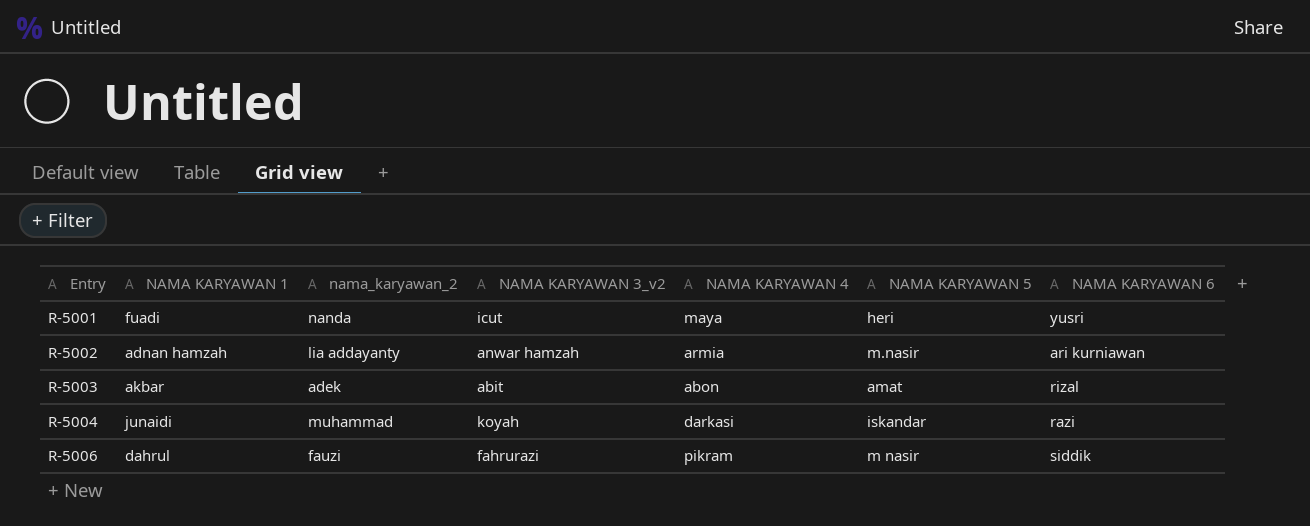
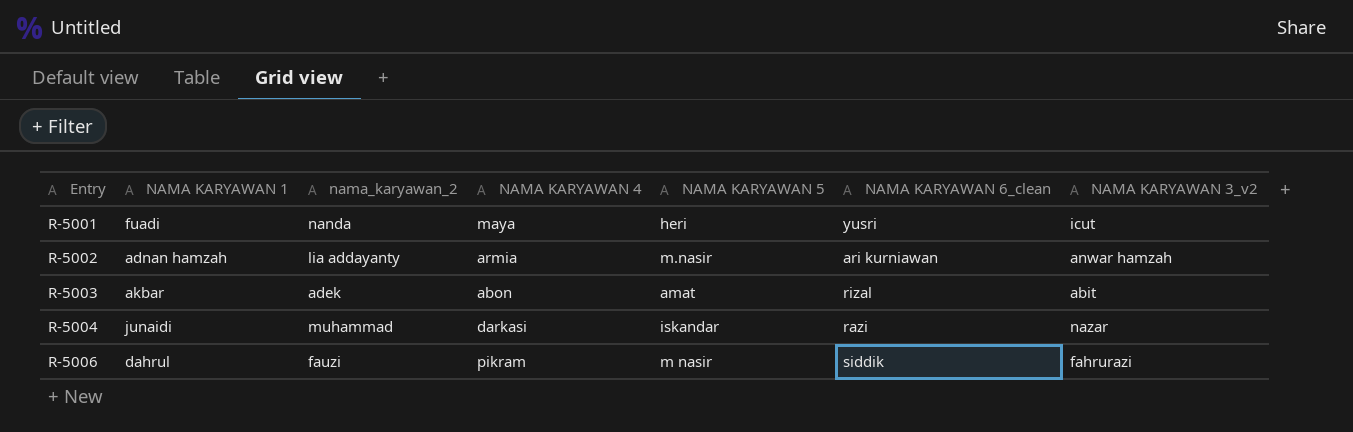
column name: NAMA KARYAWAN 6 -> NAMA KARYAWAN 6_clean
column NAMA KARYAWAN 3_v2 | position: 4 -> 7
R-5004 | NAMA KARYAWAN 3_v2: koyah -> nazar

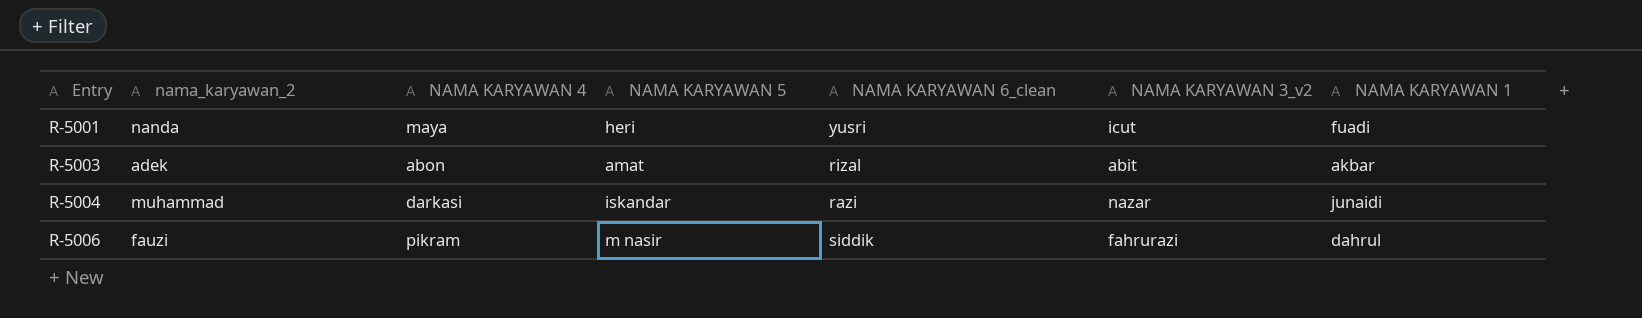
column NAMA KARYAWAN 1 | position: 2 -> 7
row R-5002: adnan hamzah | lia addayanty | armia | m.nasir | ari kurniawan | anwar hamzah -> none

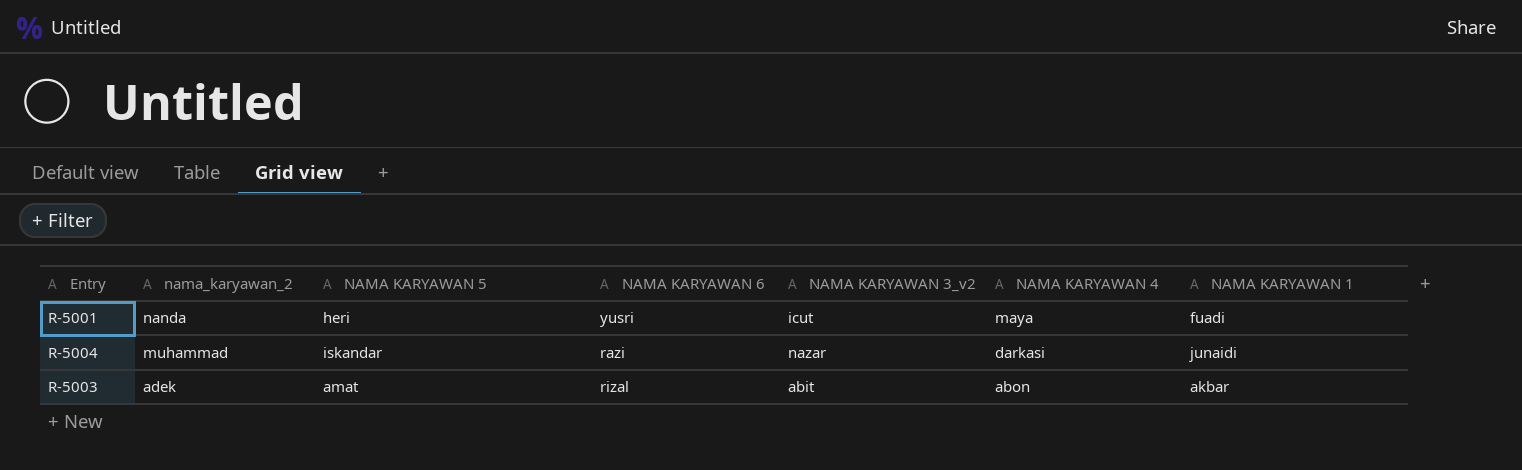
row order: Entry ascending -> nama_karyawan_2 descending
column name: NAMA KARYAWAN 6_clean -> NAMA KARYAWAN 6
column NAMA KARYAWAN 4 | position: 3 -> 6
row R-5006: fauzi | pikram | m nasir | siddik | fahrurazi | dahrul -> none

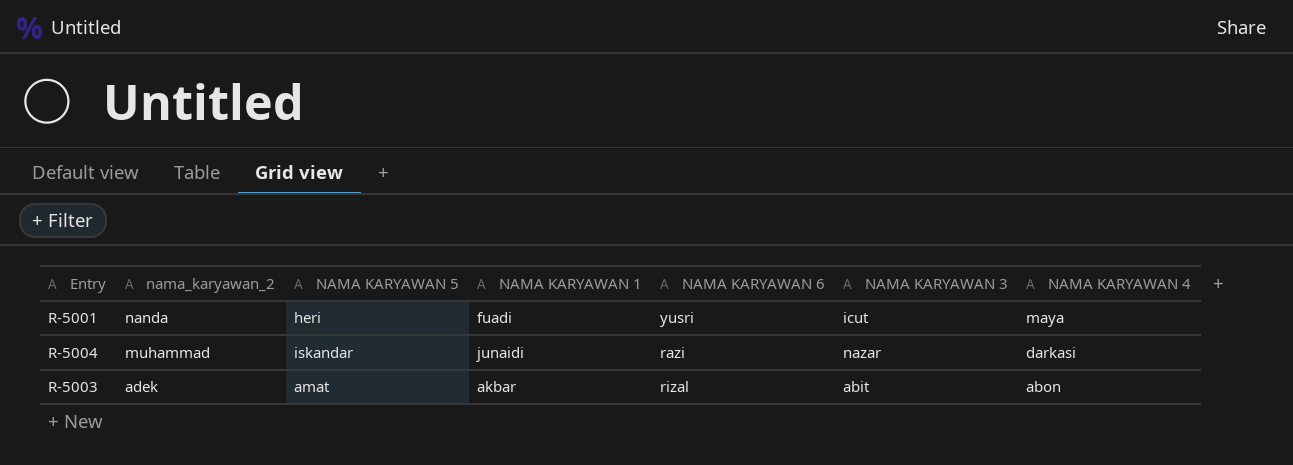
column NAMA KARYAWAN 1 | position: 7 -> 4
column name: NAMA KARYAWAN 3_v2 -> NAMA KARYAWAN 3

